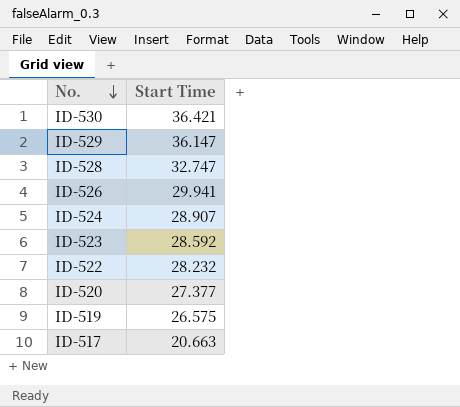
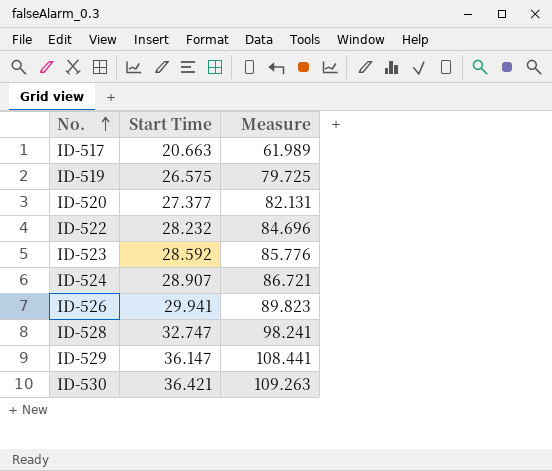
row order: No. descending -> No. ascending
column Measure | formula: none -> [Start Time] * 3

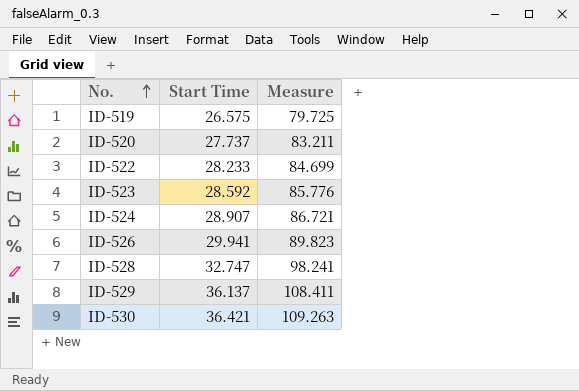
row ID-517: 20.663 | 61.989 -> none
ID-520 | Start Time: 27.377 -> 27.737
ID-520 | Measure: 82.131 -> 83.211
ID-522 | Start Time: 28.232 -> 28.233
ID-522 | Measure: 84.696 -> 84.699
ID-529 | Start Time: 36.147 -> 36.137
ID-529 | Measure: 108.441 -> 108.411

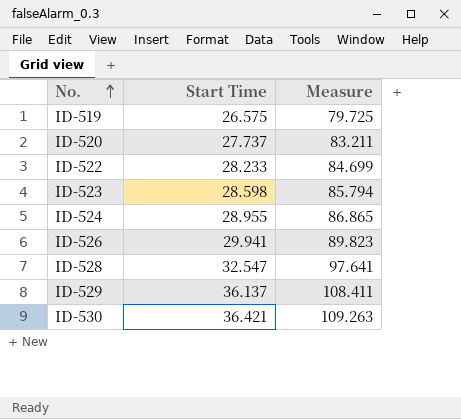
ID-523 | Start Time: 28.592 -> 28.598
ID-523 | Measure: 85.776 -> 85.794
ID-524 | Start Time: 28.907 -> 28.955
ID-524 | Measure: 86.721 -> 86.865
ID-528 | Start Time: 32.747 -> 32.547
ID-528 | Measure: 98.241 -> 97.641

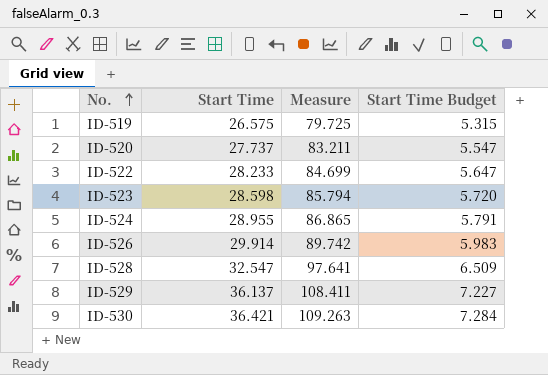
column Start Time Budget | formula: none -> [Start Time] * 0.2
ID-526 | Start Time: 29.941 -> 29.914
ID-526 | Measure: 89.823 -> 89.742

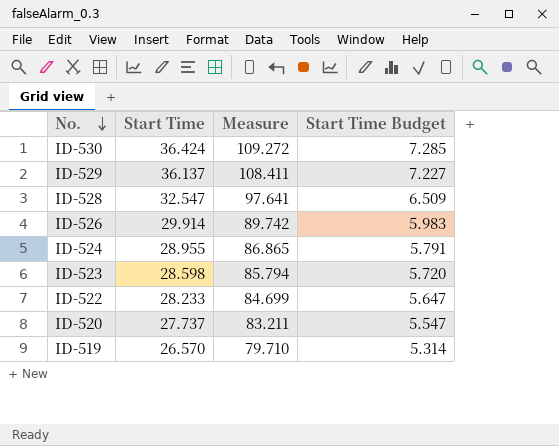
row order: No. ascending -> No. descending
ID-530 | Start Time: 36.421 -> 36.424
ID-530 | Measure: 109.263 -> 109.272
ID-530 | Start Time Budget: 7.284 -> 7.285
ID-519 | Start Time: 26.575 -> 26.570
ID-519 | Measure: 79.725 -> 79.710
ID-519 | Start Time Budget: 5.315 -> 5.314

